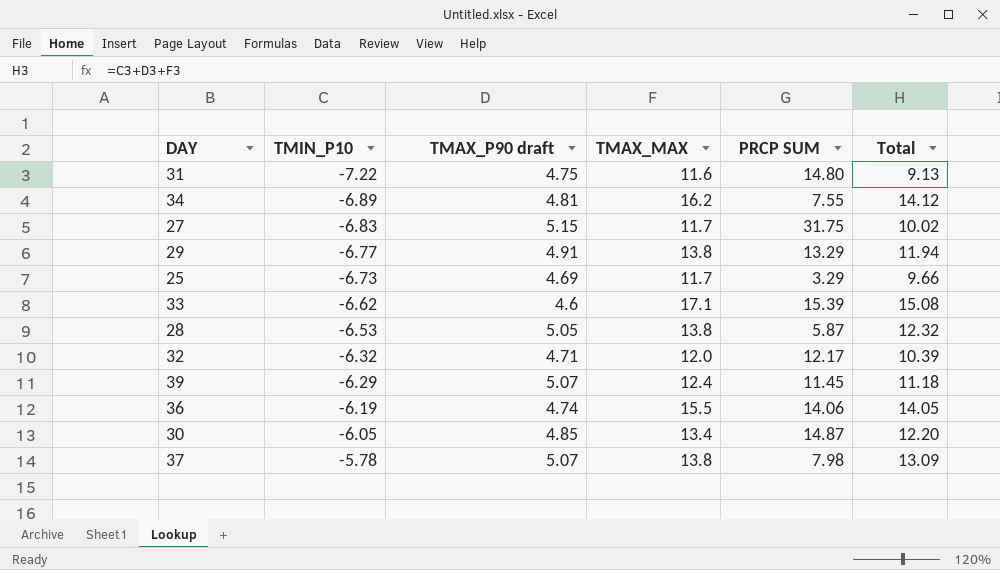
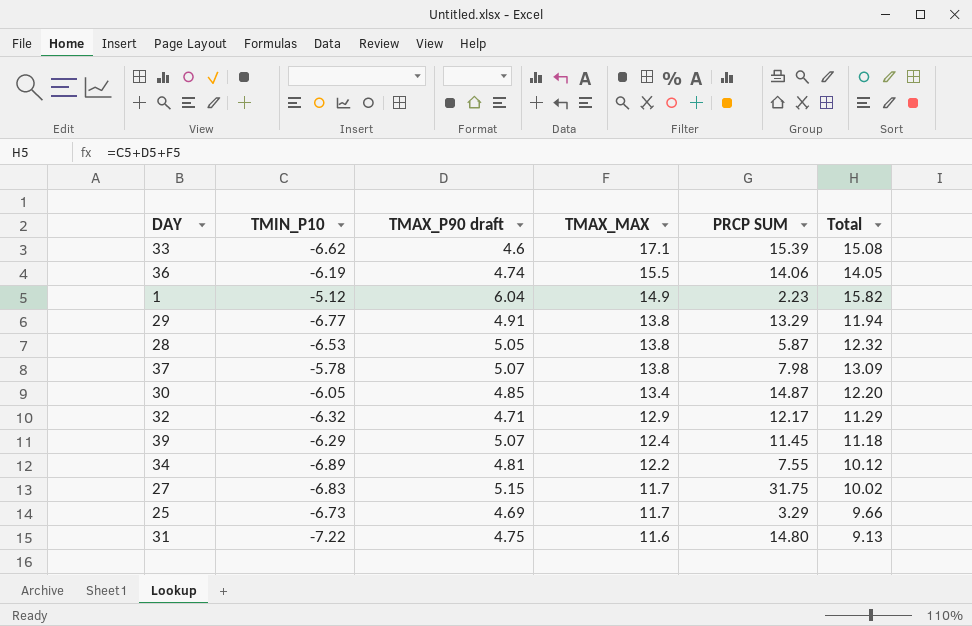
row order: TMIN_P10 ascending -> TMAX_MAX descending
row 1: none -> -5.12 | 6.04 | 14.9 | 2.23 | 15.82
32 | TMAX_MAX: 12.0 -> 12.9
32 | Total: 10.39 -> 11.29
34 | TMAX_MAX: 16.2 -> 12.2
34 | Total: 14.12 -> 10.12

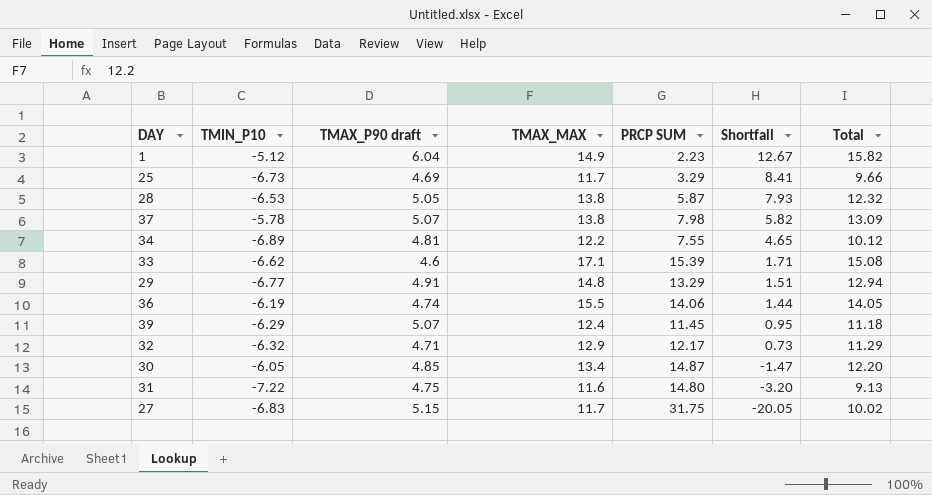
row order: TMAX_MAX descending -> Shortfall descending
column Shortfall | formula: none -> [TMAX_MAX] - [PRCP SUM]
29 | TMAX_MAX: 13.8 -> 14.8
29 | Total: 11.94 -> 12.94

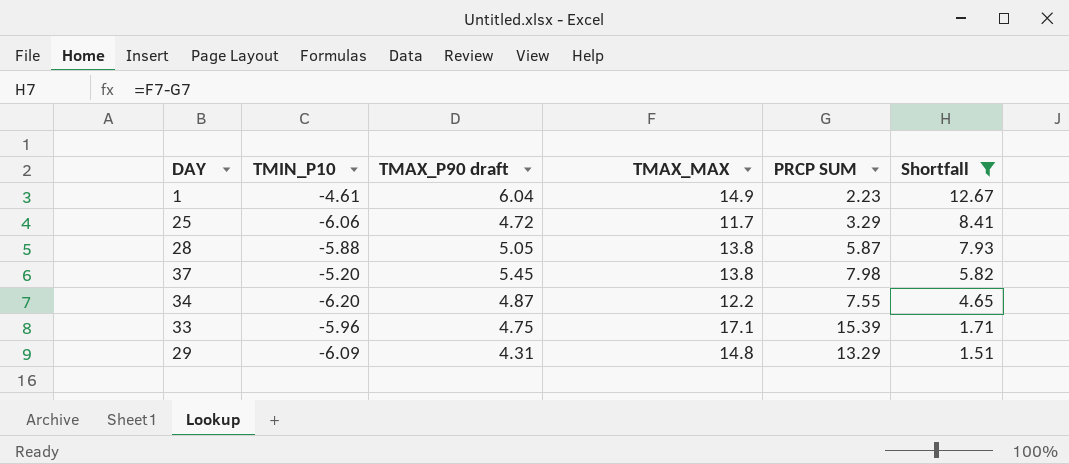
filter: none -> Shortfall >= 1.51
column Total | formula: [TMIN_P10] + [TMAX_P90 draft] + [TMAX_MAX] -> none
1 | TMIN_P10: -5.12 -> -4.61
25 | TMIN_P10: -6.73 -> -6.06
25 | TMAX_P90 draft: 4.69 -> 4.72
28 | TMIN_P10: -6.53 -> -5.88
37 | TMIN_P10: -5.78 -> -5.20
37 | TMAX_P90 draft: 5.07 -> 5.45
34 | TMIN_P10: -6.89 -> -6.20
34 | TMAX_P90 draft: 4.81 -> 4.87
33 | TMIN_P10: -6.62 -> -5.96
33 | TMAX_P90 draft: 4.6 -> 4.75
29 | TMIN_P10: -6.77 -> -6.09
29 | TMAX_P90 draft: 4.91 -> 4.31

